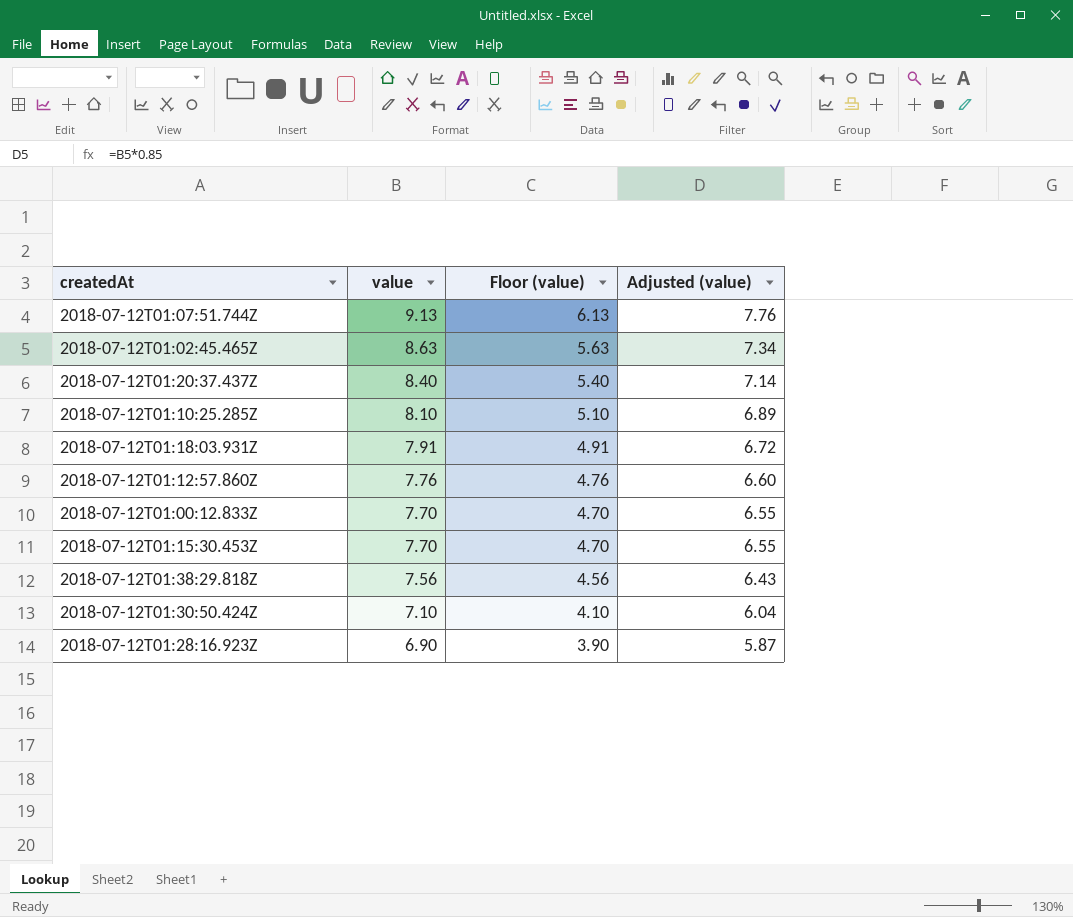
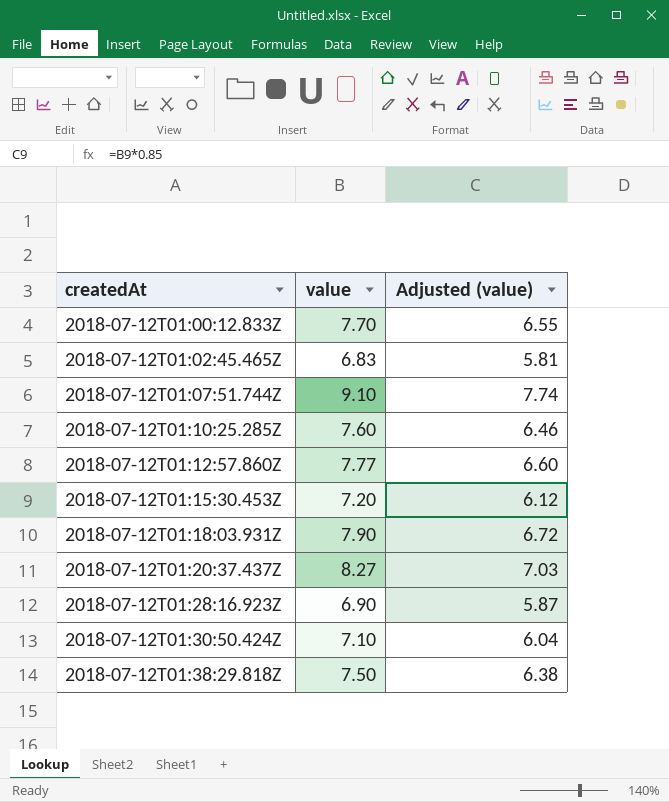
row order: value descending -> createdAt ascending
column Floor (value) | formula: [value] - 3 -> none
2018-07-12T01:02:45.465Z | value: 8.63 -> 6.83
2018-07-12T01:02:45.465Z | Adjusted (value): 7.34 -> 5.81
2018-07-12T01:07:51.744Z | value: 9.13 -> 9.10
2018-07-12T01:07:51.744Z | Adjusted (value): 7.76 -> 7.74
2018-07-12T01:10:25.285Z | value: 8.10 -> 7.60
2018-07-12T01:10:25.285Z | Adjusted (value): 6.89 -> 6.46
2018-07-12T01:12:57.860Z | value: 7.76 -> 7.77
2018-07-12T01:15:30.453Z | value: 7.70 -> 7.20
2018-07-12T01:15:30.453Z | Adjusted (value): 6.55 -> 6.12
2018-07-12T01:18:03.931Z | value: 7.91 -> 7.90
2018-07-12T01:20:37.437Z | value: 8.40 -> 8.27
2018-07-12T01:20:37.437Z | Adjusted (value): 7.14 -> 7.03
2018-07-12T01:38:29.818Z | value: 7.56 -> 7.50
2018-07-12T01:38:29.818Z | Adjusted (value): 6.43 -> 6.38

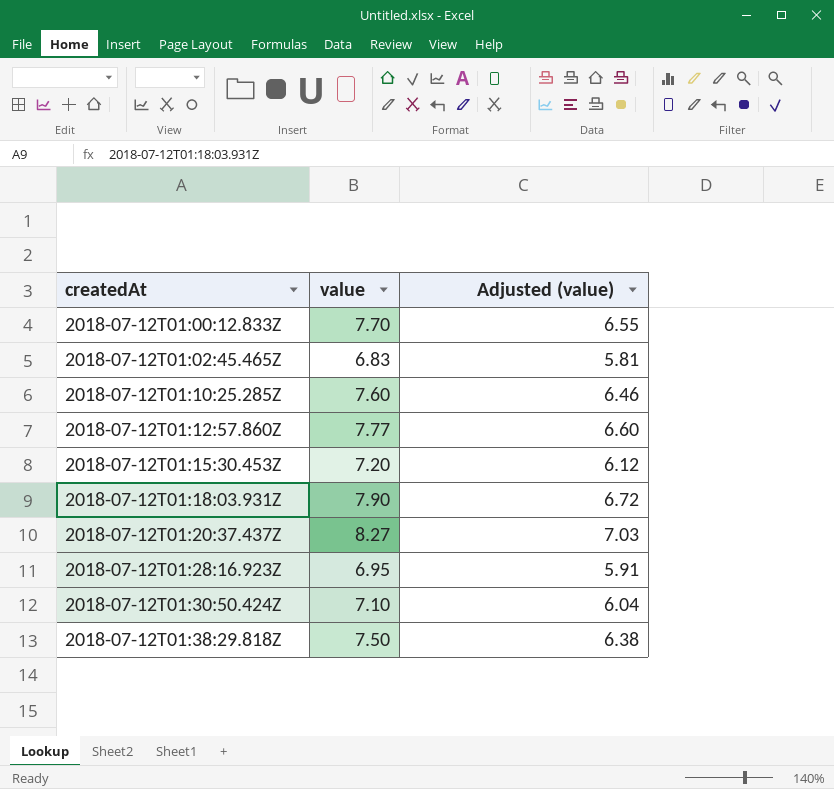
row 2018-07-12T01:07:51.744Z: 9.10 | 7.74 -> none
2018-07-12T01:28:16.923Z | value: 6.90 -> 6.95
2018-07-12T01:28:16.923Z | Adjusted (value): 5.87 -> 5.91

